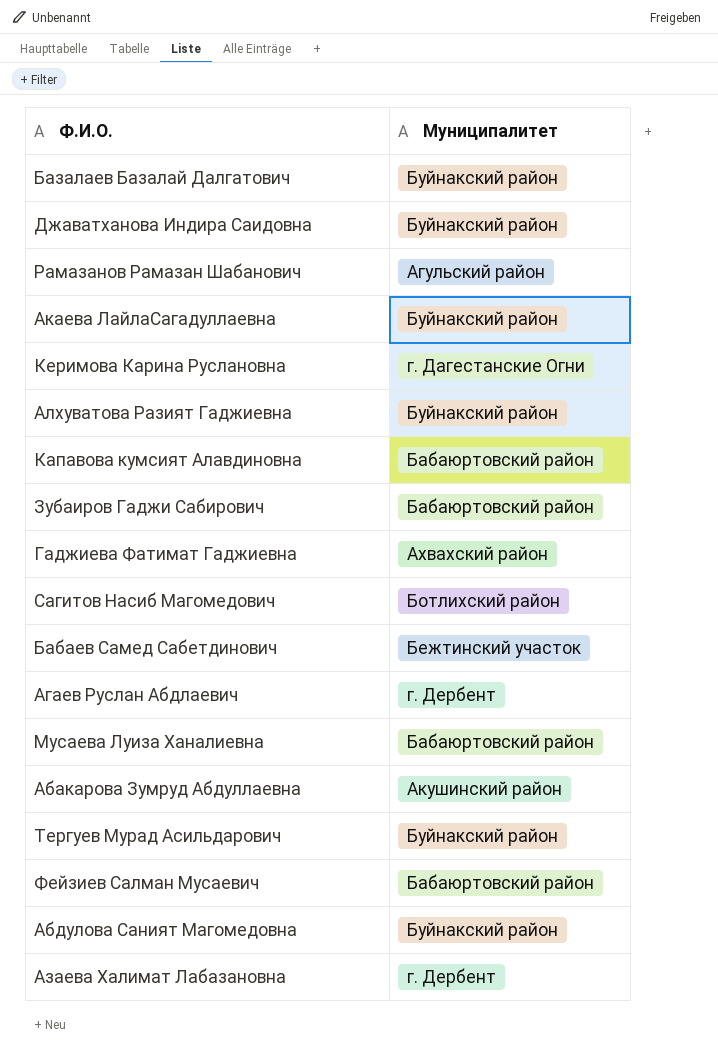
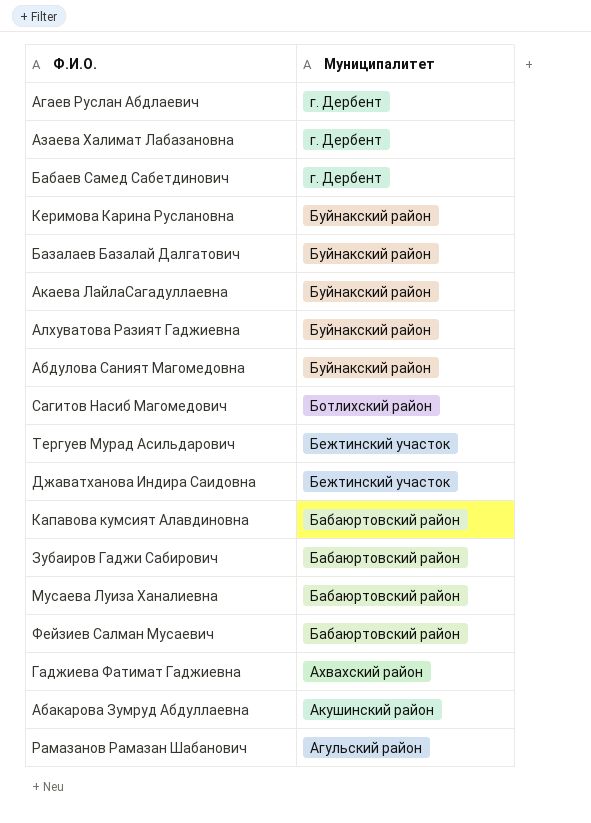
row order: none -> Муниципалитет descending
Бабаев Самед Сабетдинович | Муниципалитет: Бежтинский участок -> г. Дербент
Керимова Карина Руслановна | Муниципалитет: г. Дагестанские Огни -> Буйнакский район
Тергуев Мурад Асильдарович | Муниципалитет: Буйнакский район -> Бежтинский участок
Джаватханова Индира Саидовна | Муниципалитет: Буйнакский район -> Бежтинский участок

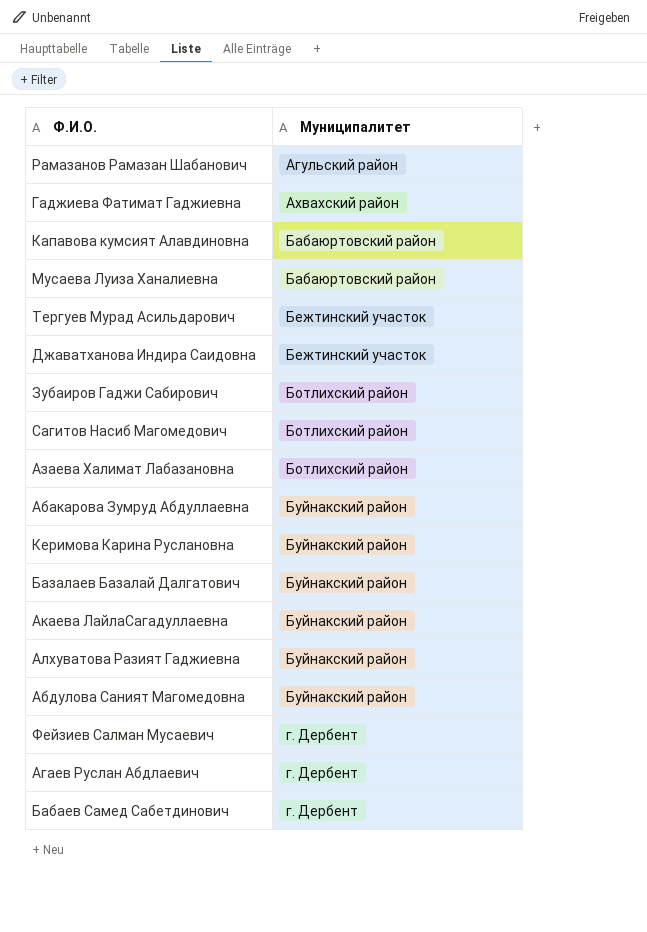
row order: Муниципалитет descending -> Муниципалитет ascending
Зубаиров Гаджи Сабирович | Муниципалитет: Бабаюртовский район -> Ботлихский район
Азаева Халимат Лабазановна | Муниципалитет: г. Дербент -> Ботлихский район
Абакарова Зумруд Абдуллаевна | Муниципалитет: Акушинский район -> Буйнакский район
Фейзиев Салман Мусаевич | Муниципалитет: Бабаюртовский район -> г. Дербент

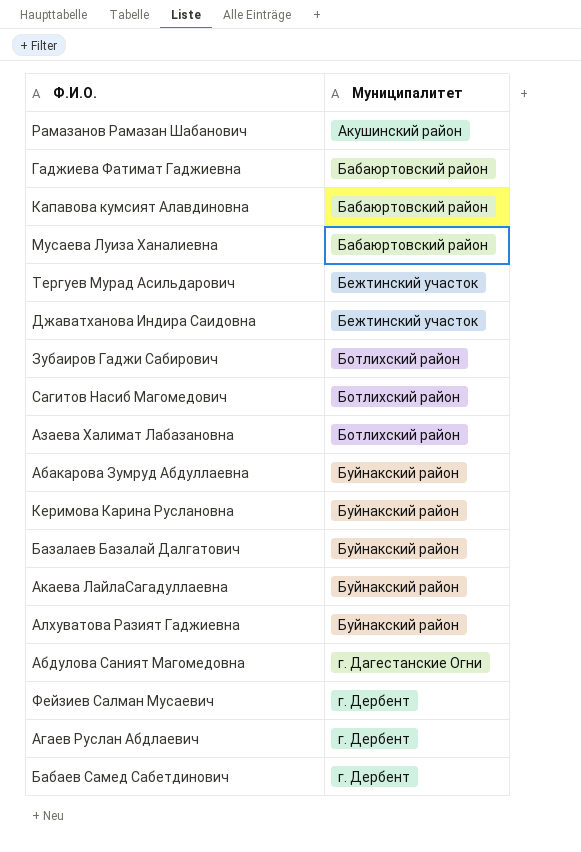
Рамазанов Рамазан Шабанович | Муниципалитет: Агульский район -> Акушинский район
Гаджиева Фатимат Гаджиевна | Муниципалитет: Ахвахский район -> Бабаюртовский район
Абдулова Саният Магомедовна | Муниципалитет: Буйнакский район -> г. Дагестанские Огни

